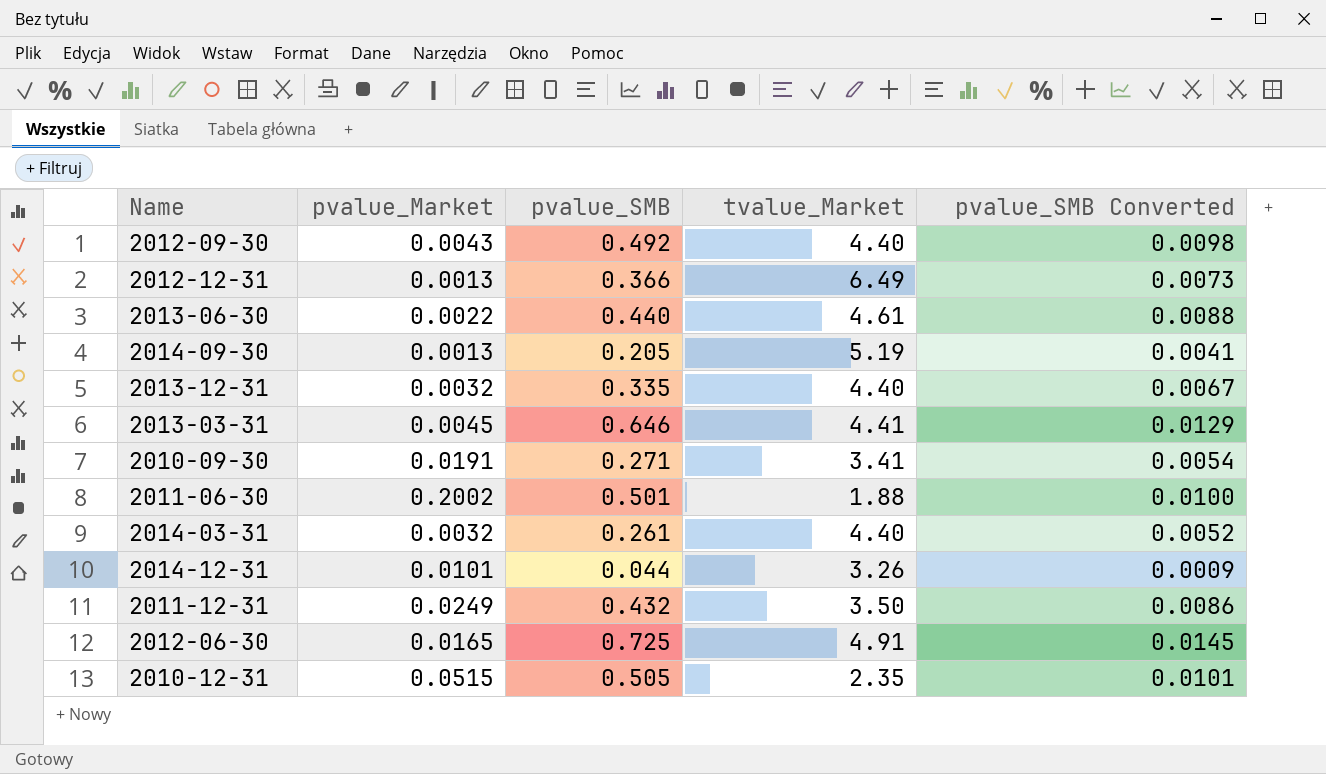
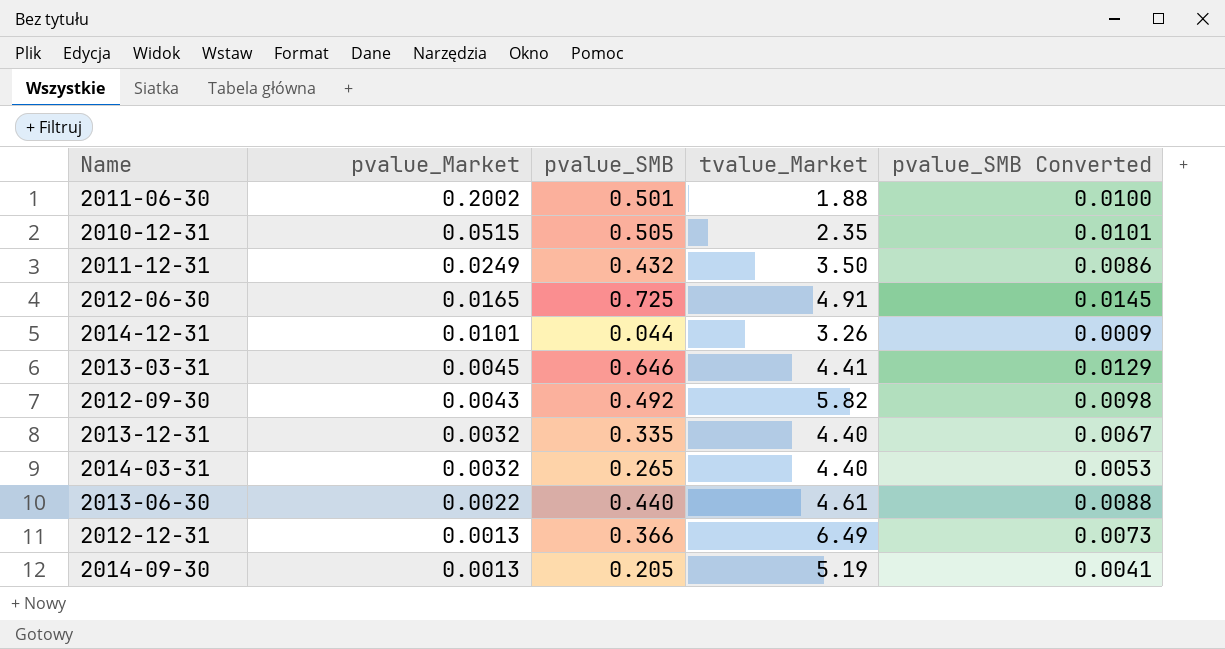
row order: none -> pvalue_Market descending
row 2010-09-30: 0.0191 | 0.271 | 3.41 | 0.0054 -> none
2012-09-30 | tvalue_Market: 4.40 -> 5.82
2014-03-31 | pvalue_SMB: 0.261 -> 0.265
2014-03-31 | pvalue_SMB Converted: 0.0052 -> 0.0053

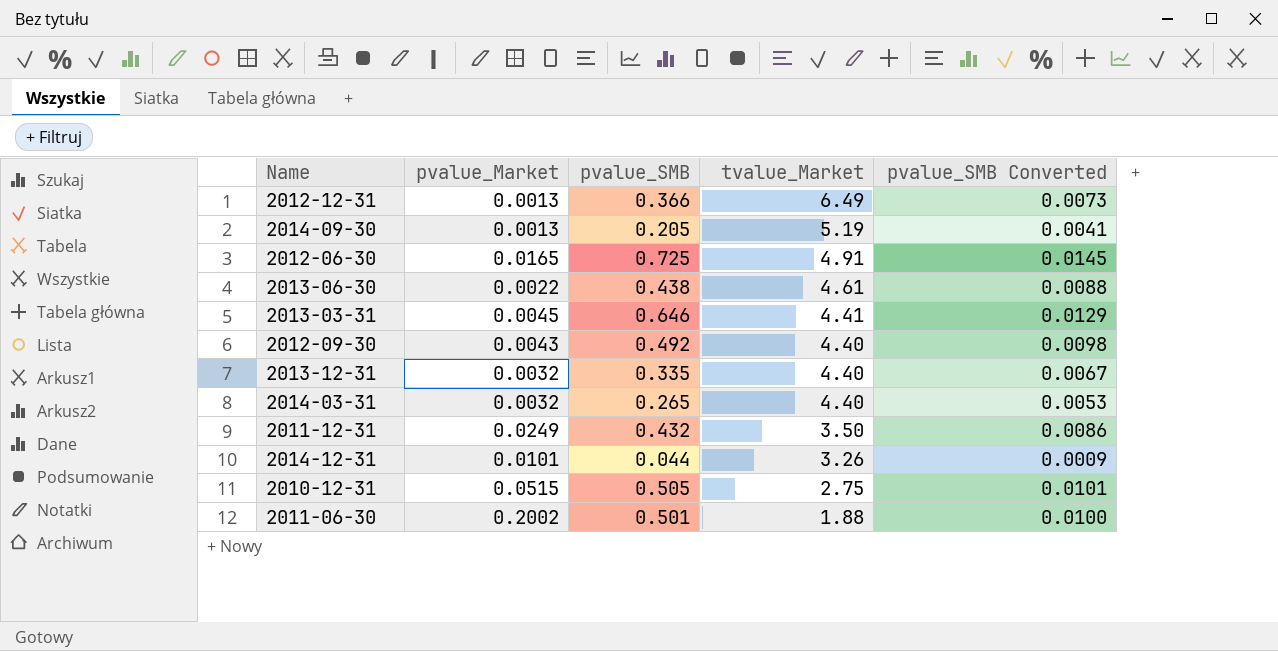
row order: pvalue_Market descending -> tvalue_Market descending
2013-06-30 | pvalue_SMB: 0.440 -> 0.438
2012-09-30 | tvalue_Market: 5.82 -> 4.40
2010-12-31 | tvalue_Market: 2.35 -> 2.75

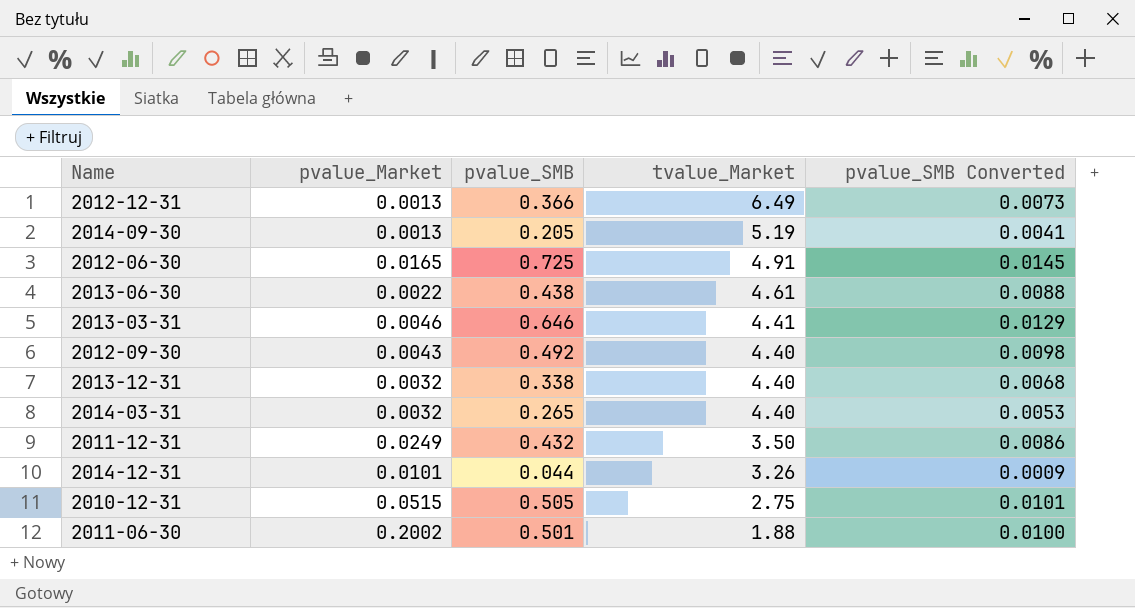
2013-03-31 | pvalue_Market: 0.0045 -> 0.0046
2013-12-31 | pvalue_SMB: 0.335 -> 0.338
2013-12-31 | pvalue_SMB Converted: 0.0067 -> 0.0068

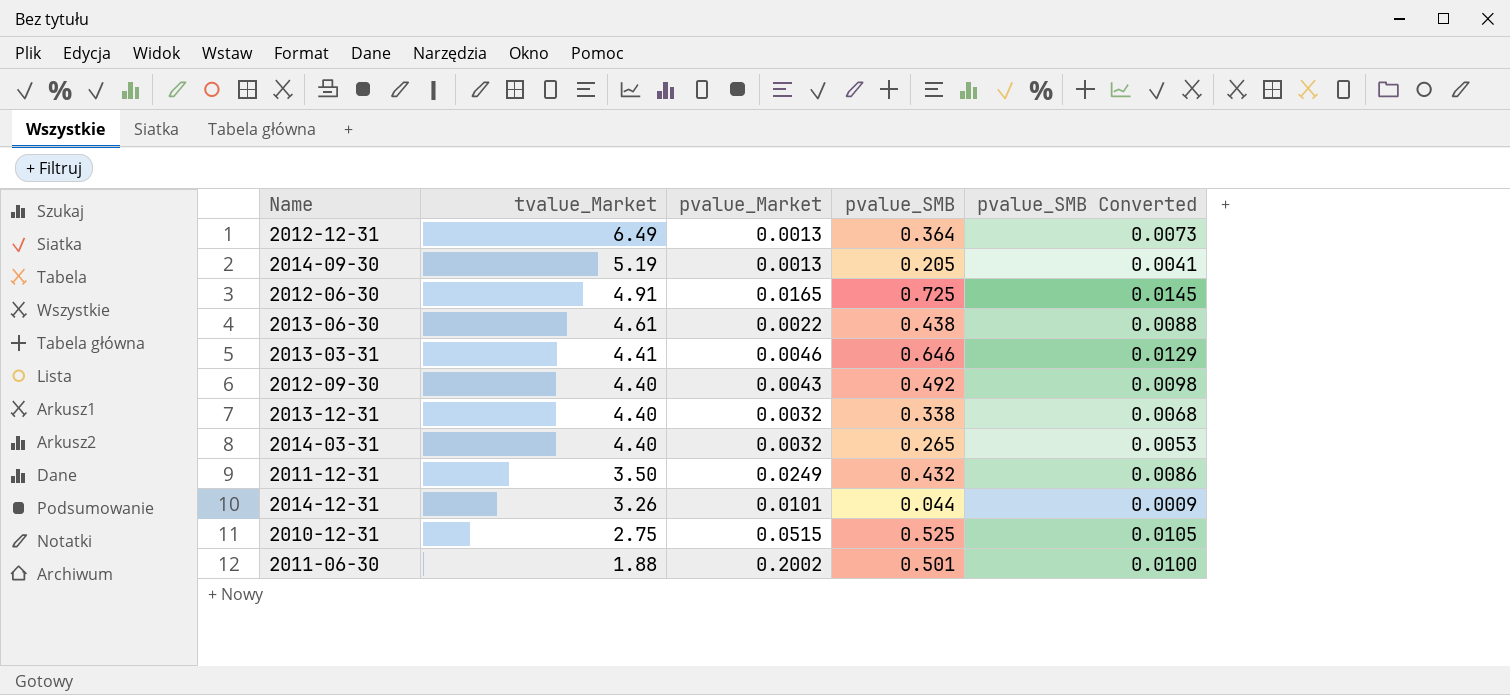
column tvalue_Market | position: 4 -> 2
2012-12-31 | pvalue_SMB: 0.366 -> 0.364
2010-12-31 | pvalue_SMB: 0.505 -> 0.525
2010-12-31 | pvalue_SMB Converted: 0.0101 -> 0.0105

